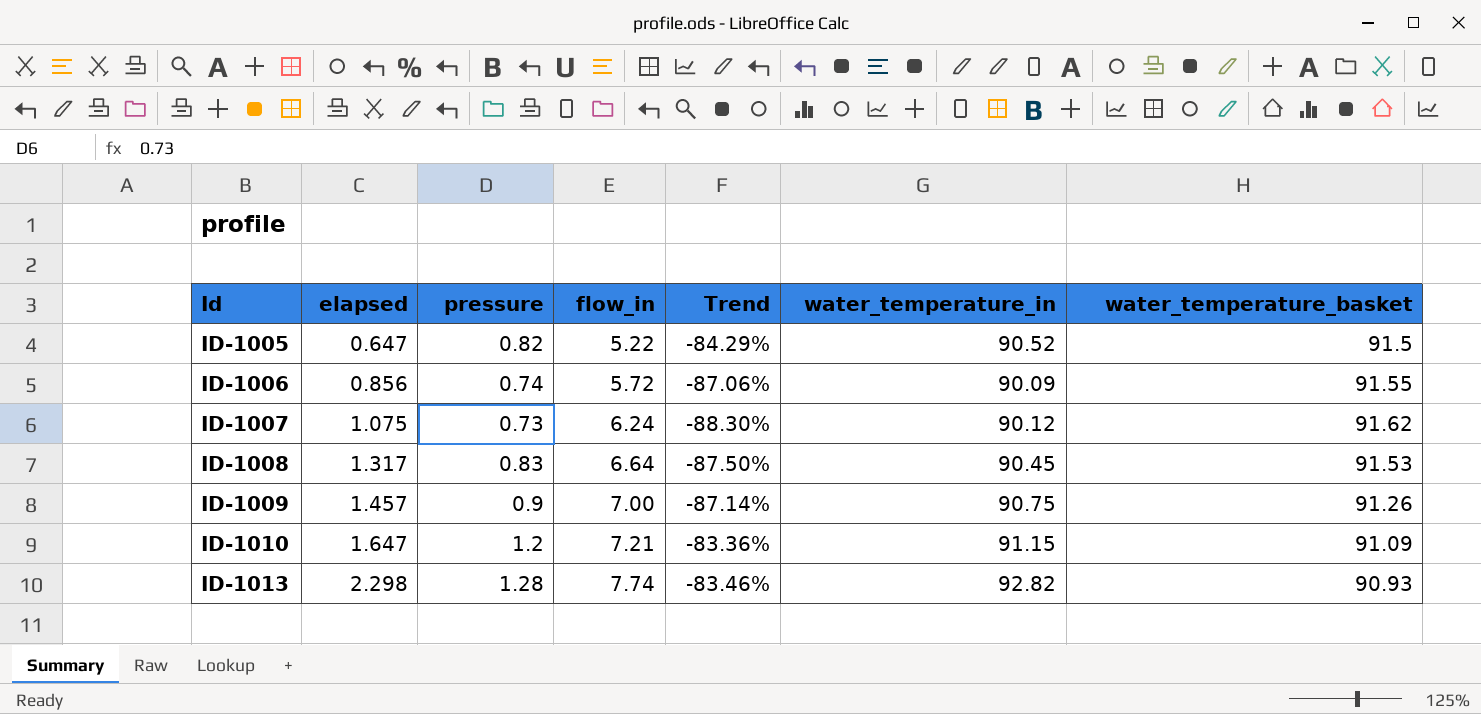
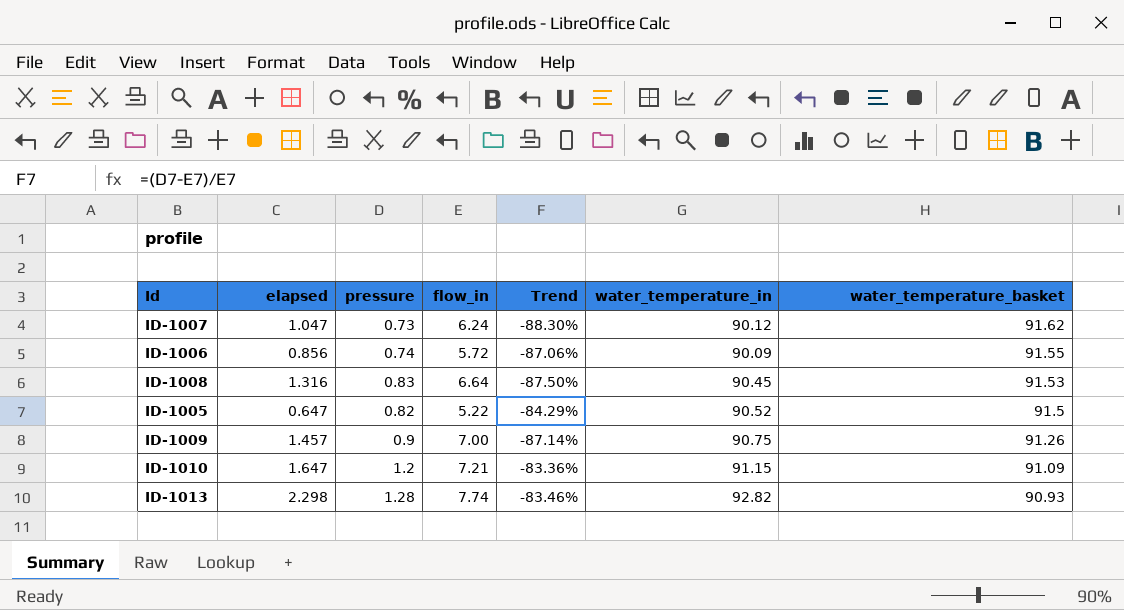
row order: Id ascending -> water_temperature_basket descending
ID-1007 | elapsed: 1.075 -> 1.047
ID-1008 | elapsed: 1.317 -> 1.316

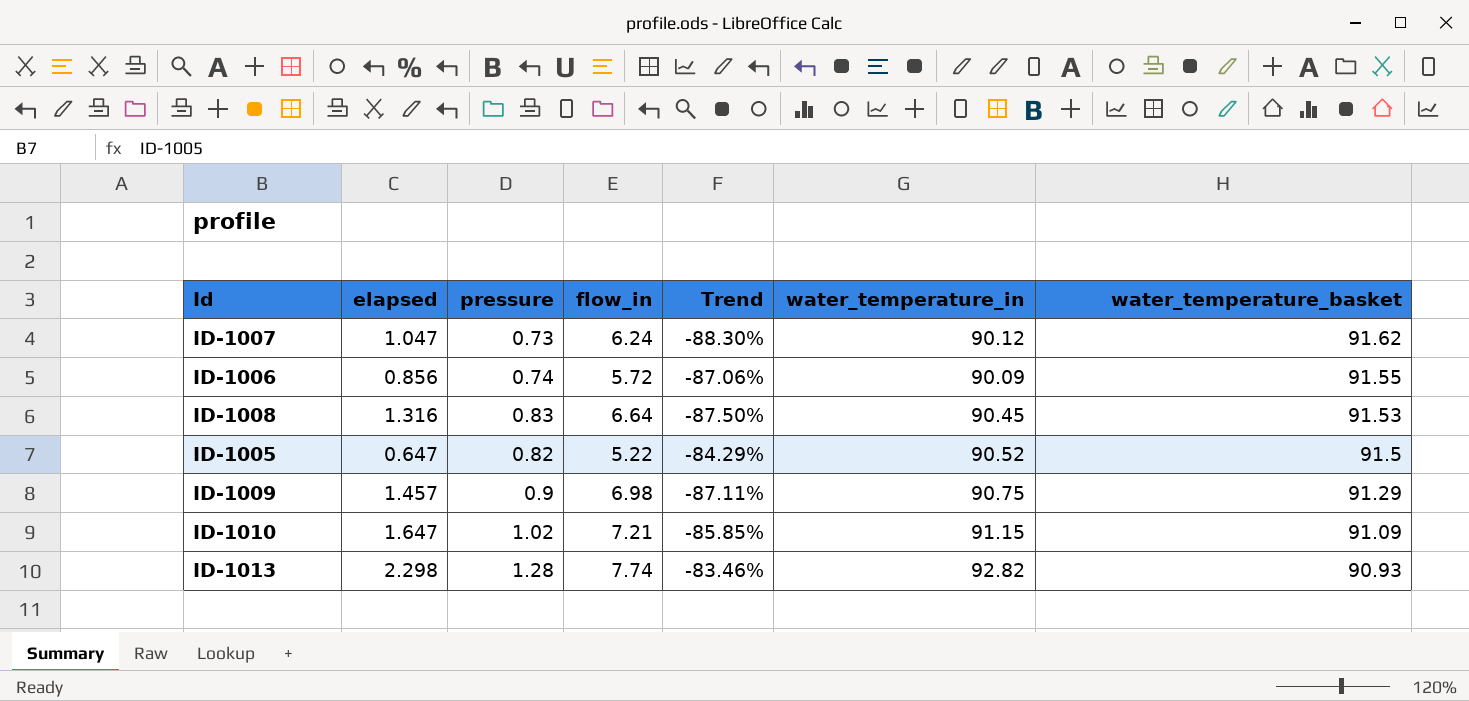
ID-1009 | flow_in: 7.00 -> 6.98
ID-1009 | Trend: -87.14% -> -87.11%
ID-1009 | water_temperature_basket: 91.26 -> 91.29
ID-1010 | pressure: 1.2 -> 1.02
ID-1010 | Trend: -83.36% -> -85.85%

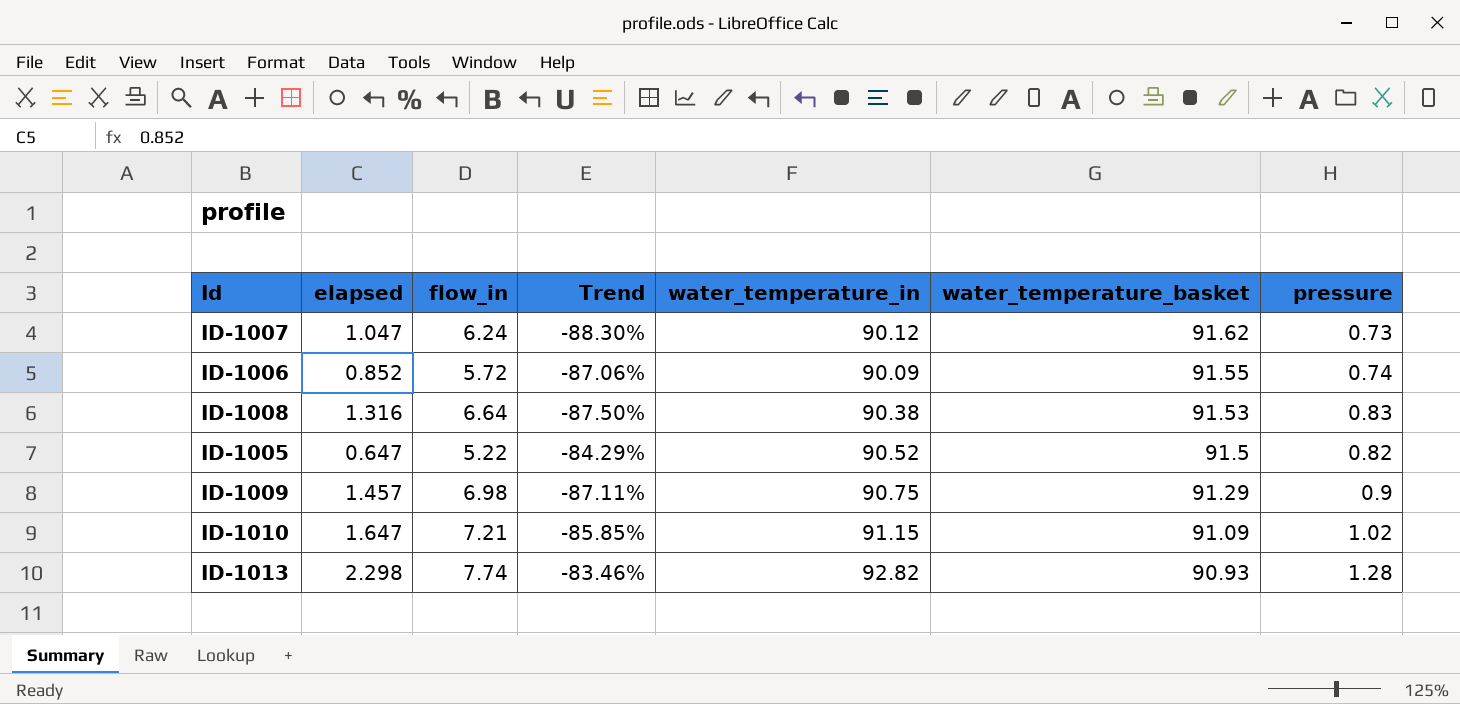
column pressure | position: 3 -> 7
ID-1006 | elapsed: 0.856 -> 0.852
ID-1008 | water_temperature_in: 90.45 -> 90.38

